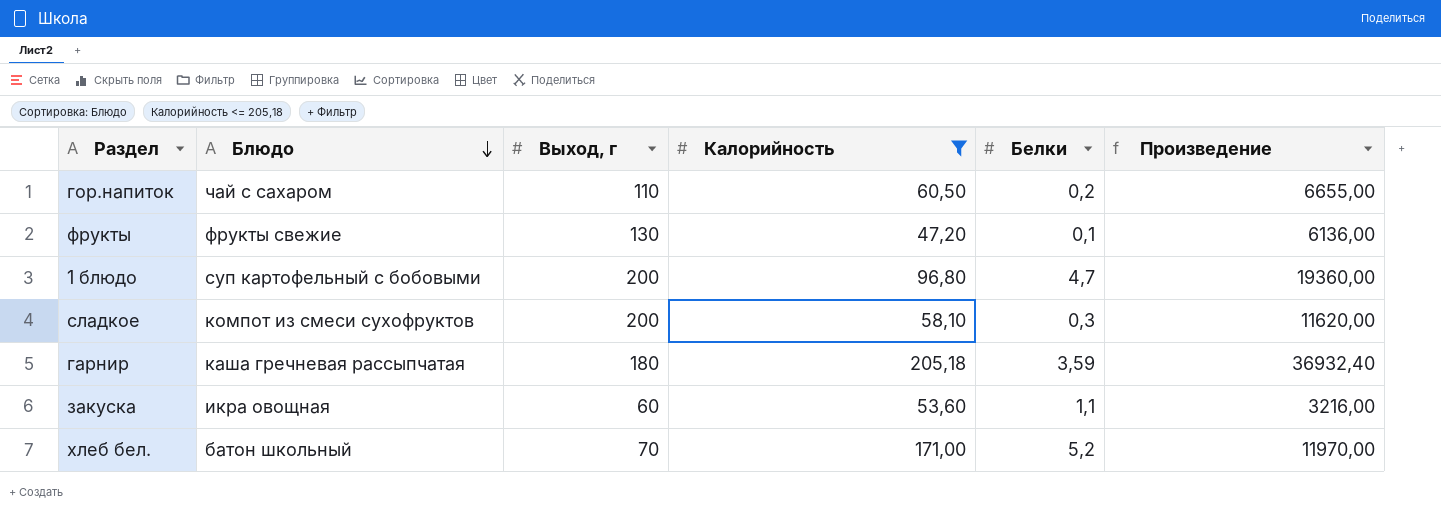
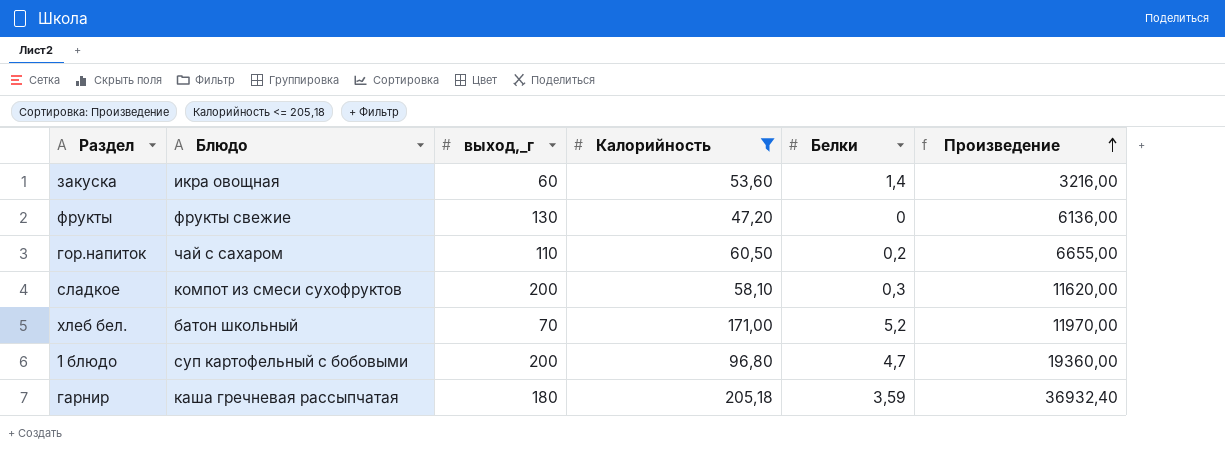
row order: Блюдо descending -> Произведение ascending
column name: Выход, г -> выход,_г
закуска | Белки: 1,1 -> 1,4
фрукты | Белки: 0,1 -> 0

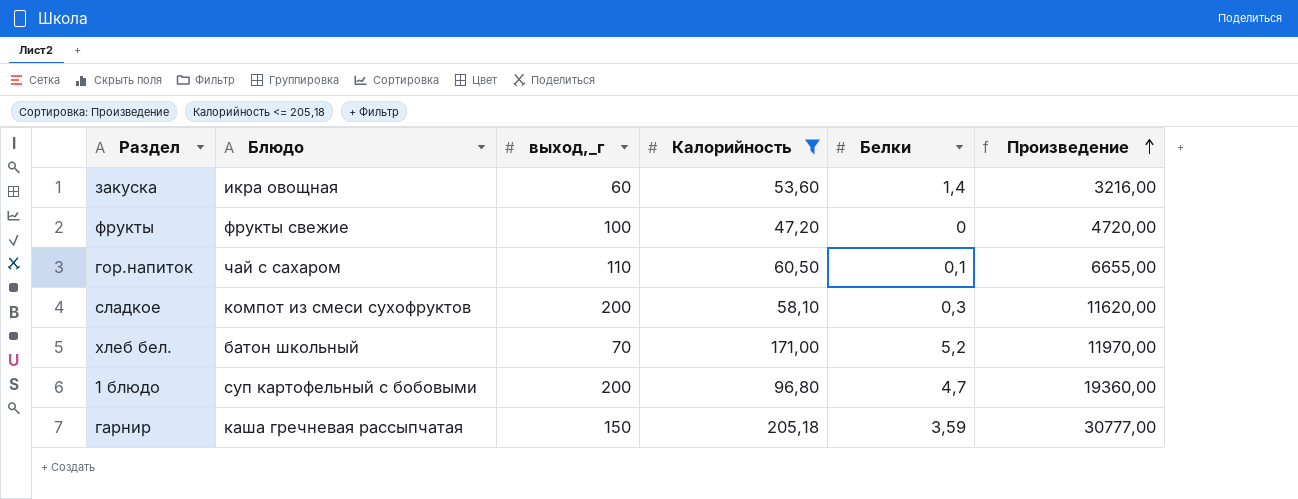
фрукты | выход,_г: 130 -> 100
фрукты | Произведение: 6136,00 -> 4720,00
гор.напиток | Белки: 0,2 -> 0,1
гарнир | выход,_г: 180 -> 150
гарнир | Произведение: 36932,40 -> 30777,00

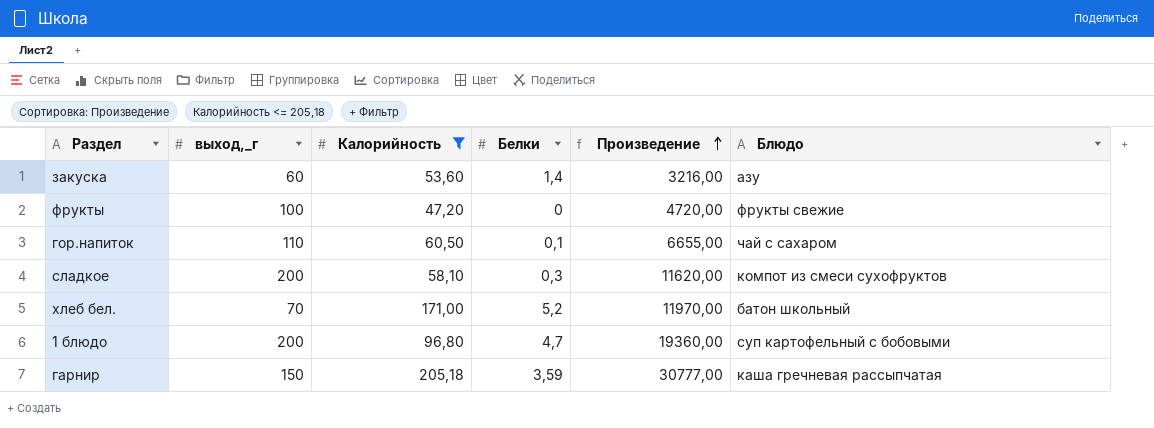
column Блюдо | position: 2 -> 6
закуска | Блюдо: икра овощная -> азу

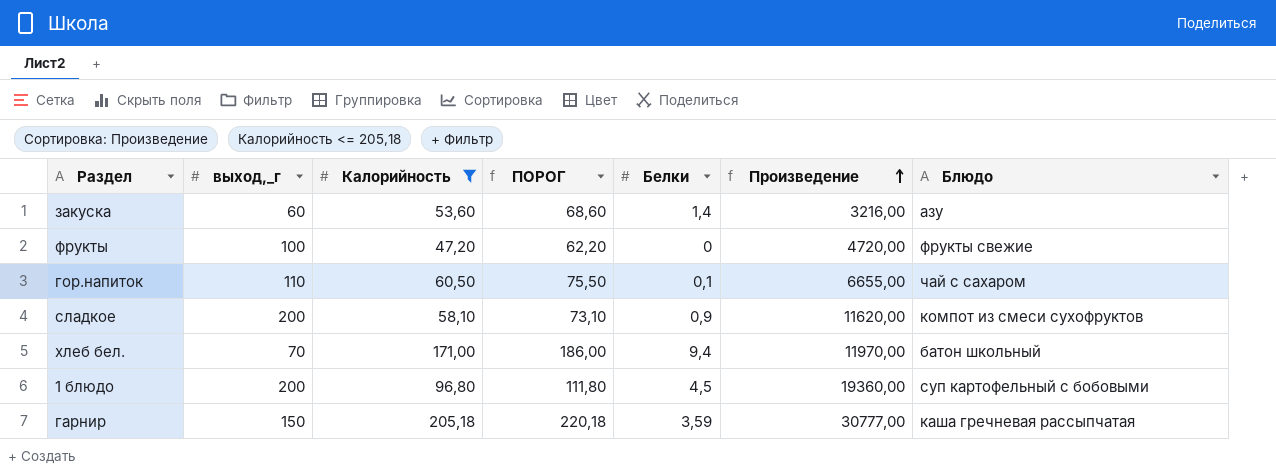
column ПОРОГ | formula: none -> [Калорийность] + 15
сладкое | Белки: 0,3 -> 0,9
хлеб бел. | Белки: 5,2 -> 9,4
1 блюдо | Белки: 4,7 -> 4,5

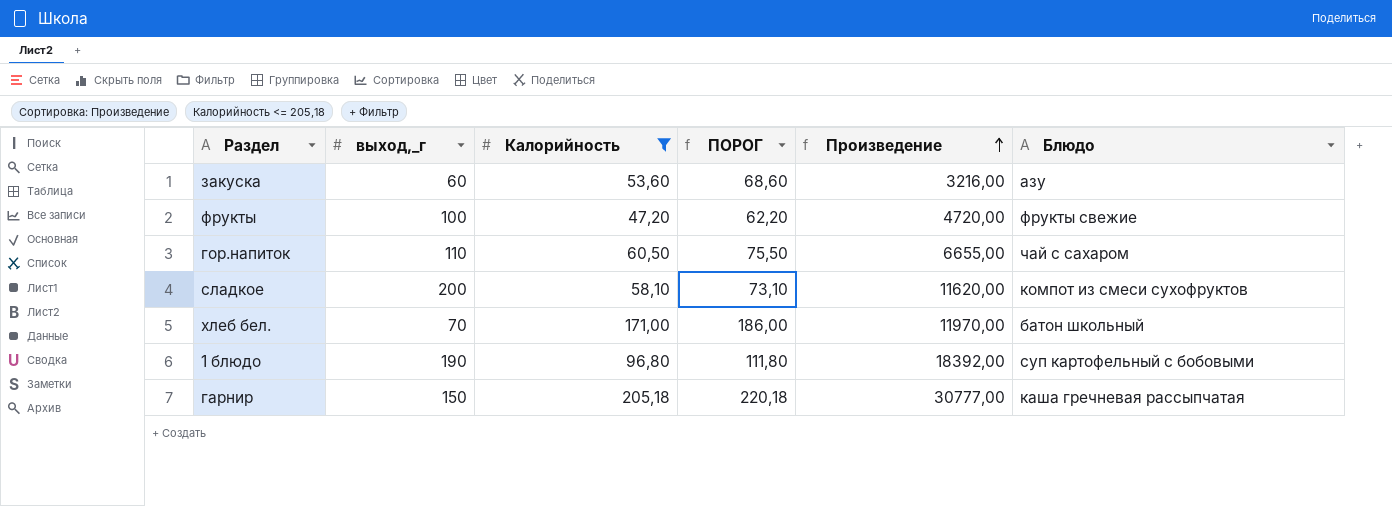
column Белки | position: 5 -> none
1 блюдо | выход,_г: 200 -> 190
1 блюдо | Произведение: 19360,00 -> 18392,00

